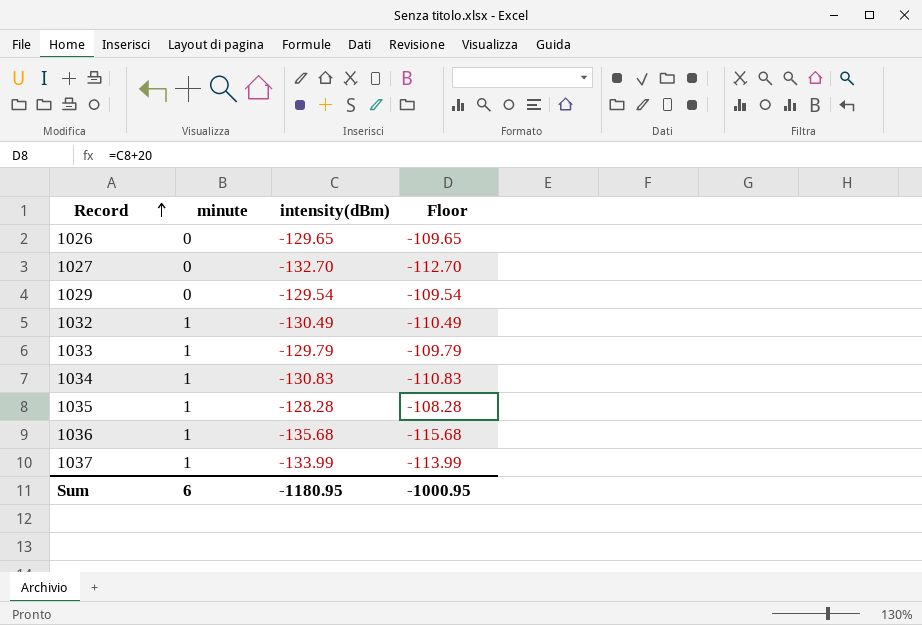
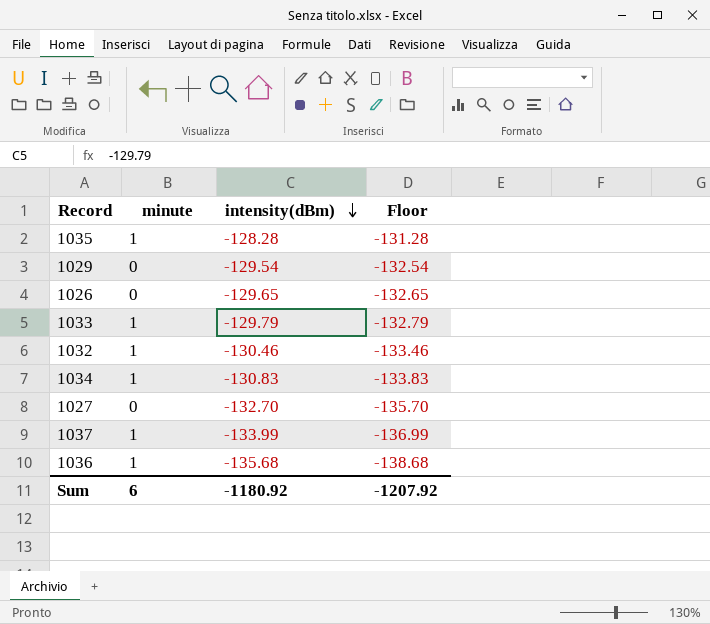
row order: Record ascending -> intensity(dBm) descending
column Floor | formula: [intensity(dBm)] + 20 -> [intensity(dBm)] - 3
1032 | intensity(dBm): -130.49 -> -130.46
Sum | intensity(dBm): -1180.95 -> -1180.92
Sum | Floor: -1000.95 -> -1207.92

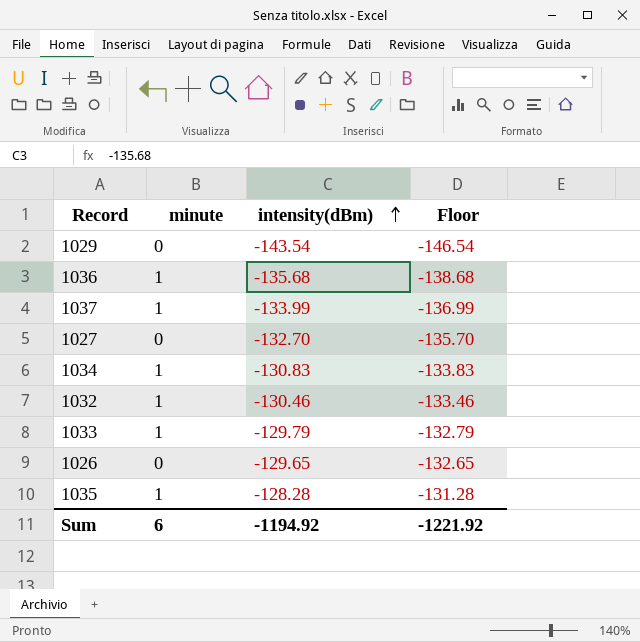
row order: intensity(dBm) descending -> intensity(dBm) ascending
1029 | intensity(dBm): -129.54 -> -143.54
1029 | Floor: -132.54 -> -146.54
Sum | intensity(dBm): -1180.92 -> -1194.92
Sum | Floor: -1207.92 -> -1221.92

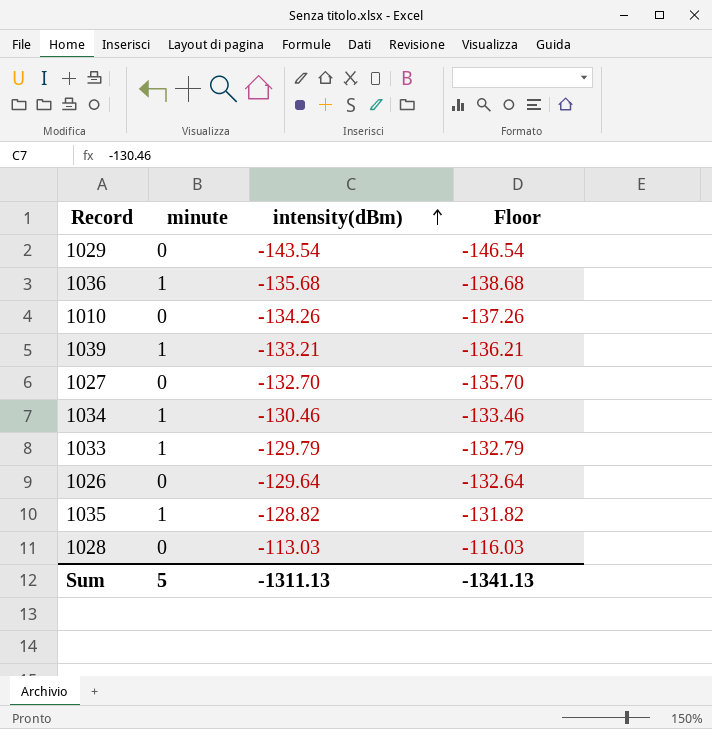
row 1037: 1 | -133.99 | -136.99 -> none
row 1032: 1 | -130.46 | -133.46 -> none
row 1010: none -> 0 | -134.26 | -137.26
row 1039: none -> 1 | -133.21 | -136.21
1034 | intensity(dBm): -130.83 -> -130.46
1034 | Floor: -133.83 -> -133.46
1026 | intensity(dBm): -129.65 -> -129.64
1026 | Floor: -132.65 -> -132.64
1035 | intensity(dBm): -128.28 -> -128.82
1035 | Floor: -131.28 -> -131.82
row 1028: none -> 0 | -113.03 | -116.03
Sum | minute: 6 -> 5
Sum | intensity(dBm): -1194.92 -> -1311.13
Sum | Floor: -1221.92 -> -1341.13

